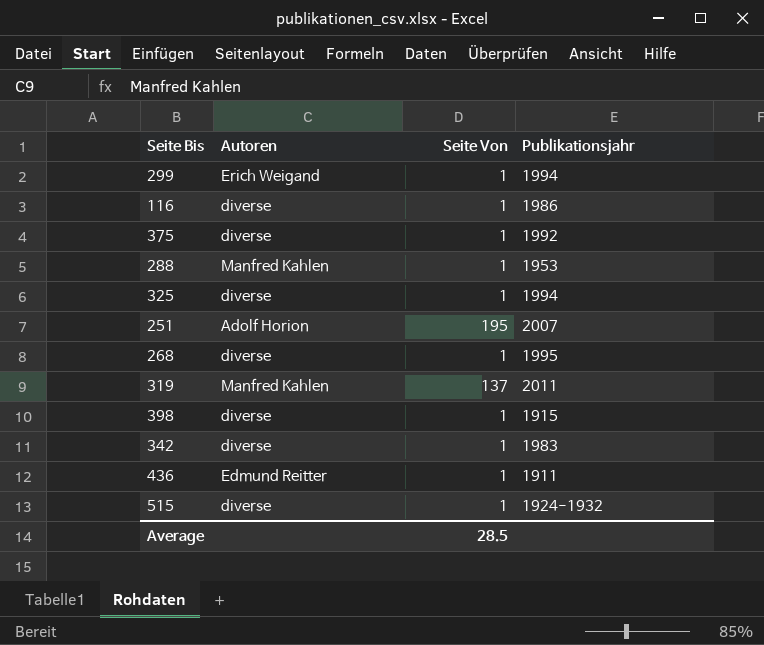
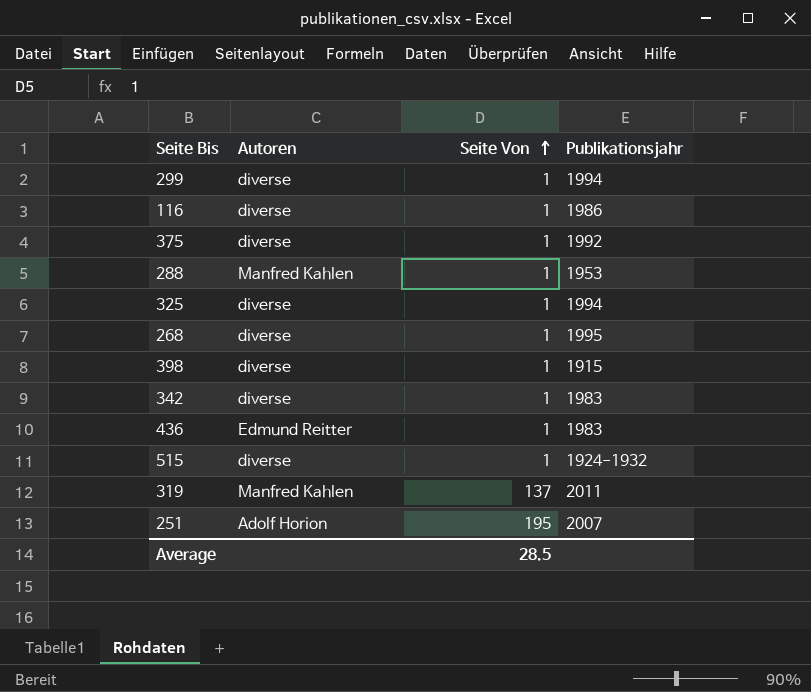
row order: none -> Seite Von ascending
299 | Autoren: Erich Weigand -> diverse
436 | Publikationsjahr: 1911 -> 1983

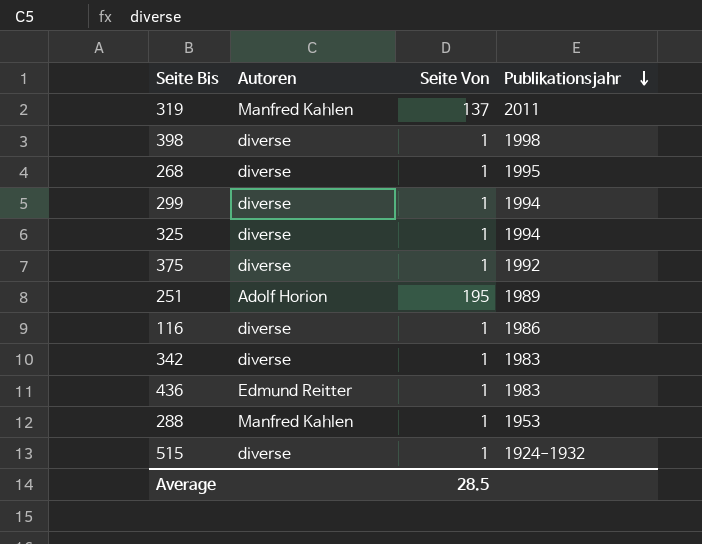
row order: Seite Von ascending -> Publikationsjahr descending
398 | Publikationsjahr: 1915 -> 1998
251 | Publikationsjahr: 2007 -> 1989

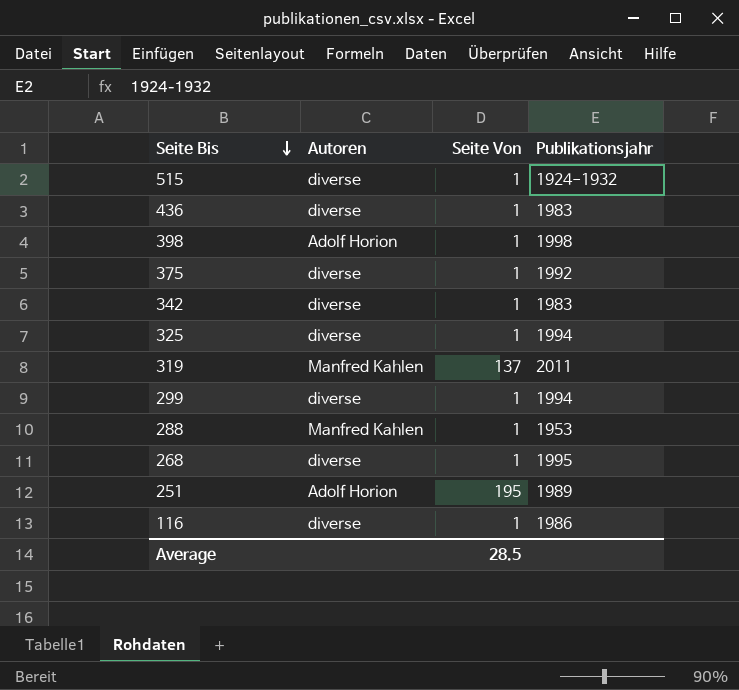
row order: Publikationsjahr descending -> Seite Bis descending
436 | Autoren: Edmund Reitter -> diverse
398 | Autoren: diverse -> Adolf Horion

